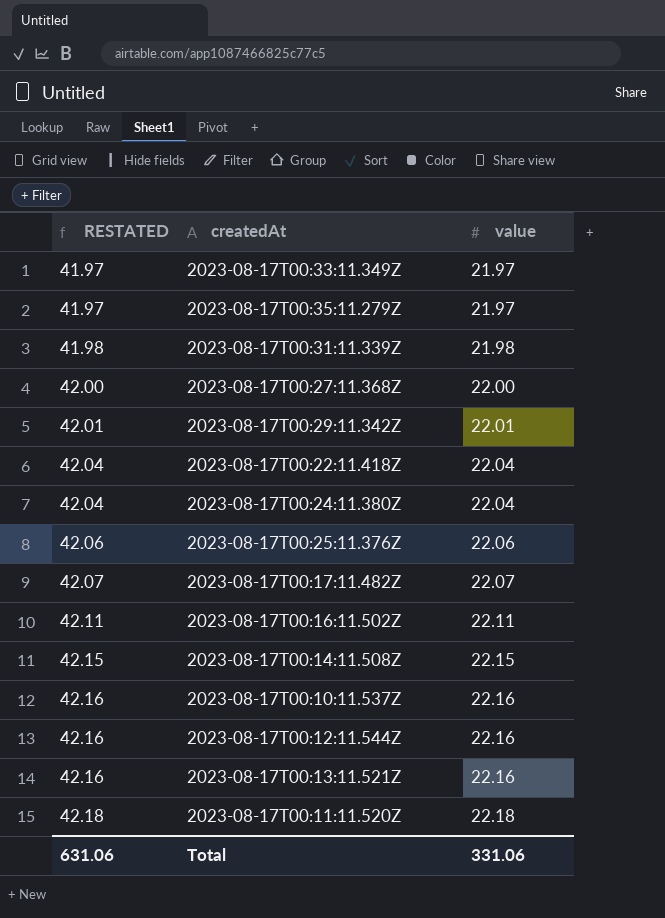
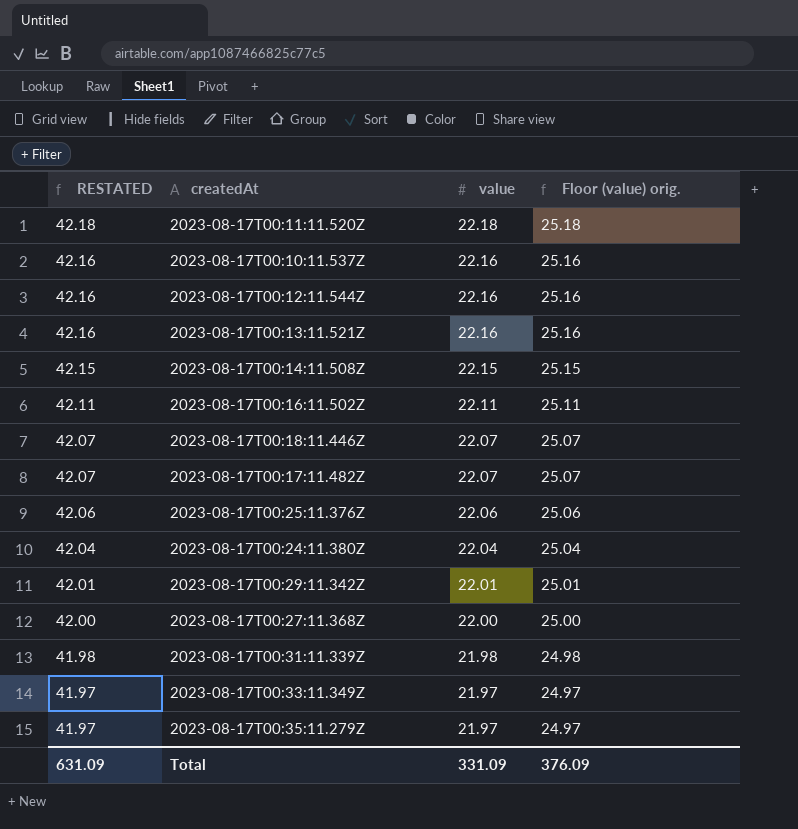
row order: RESTATED ascending -> RESTATED descending
column Floor (value) orig. | formula: none -> [value] + 3
row 2023-08-17T00:22:11.418Z: 42.04 | 22.04 -> none
row 2023-08-17T00:18:11.446Z: none -> 42.07 | 22.07 | 25.07
Total | RESTATED: 631.06 -> 631.09
Total | value: 331.06 -> 331.09

